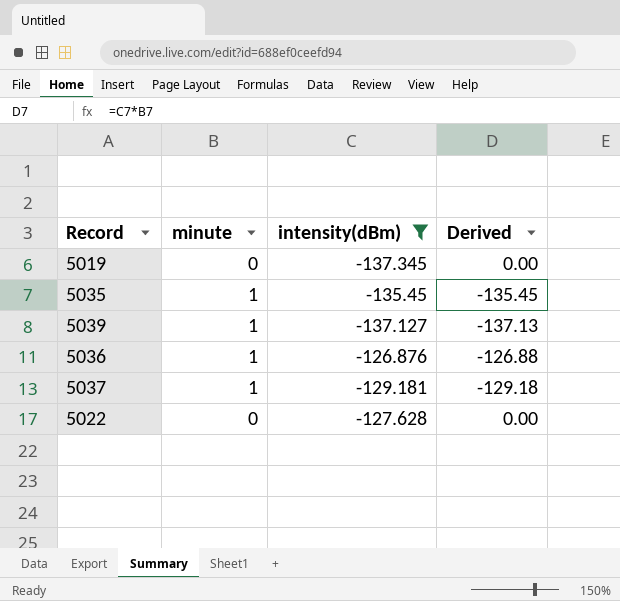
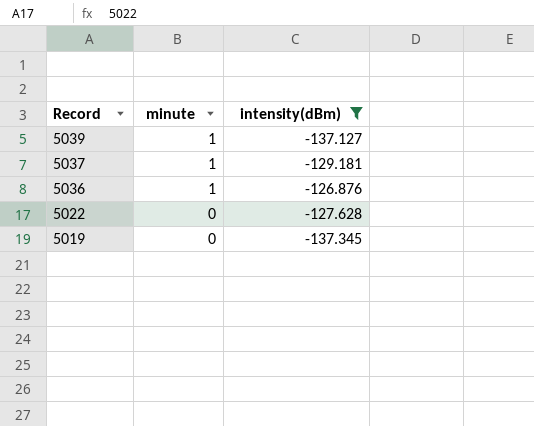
row order: none -> Record descending
column Derived | formula: [minute] * [intensity(dBm)] -> none
row 5035: 1 | -135.45 | -135.45 -> none

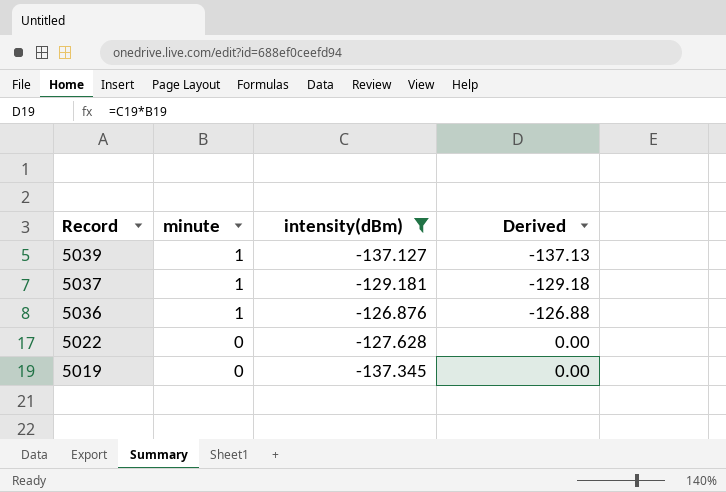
column Derived | formula: none -> [minute] * [intensity(dBm)]

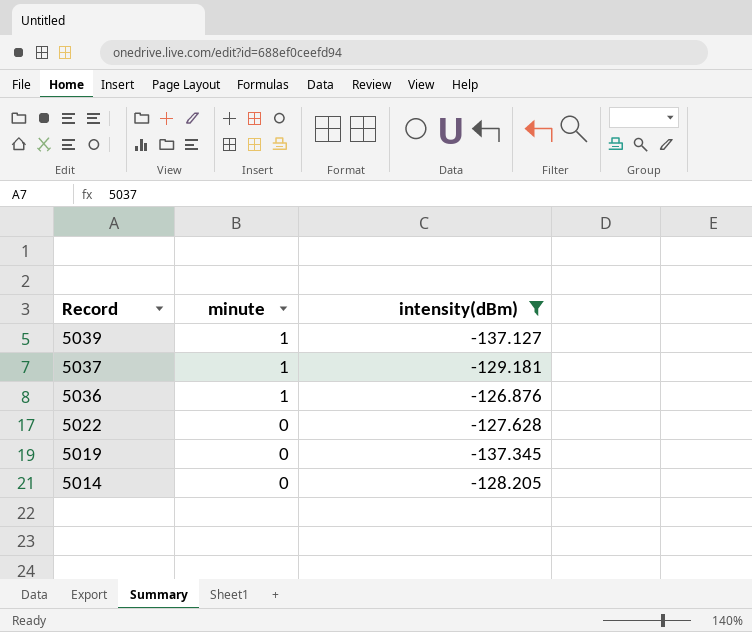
column Derived | formula: [minute] * [intensity(dBm)] -> none
row 5014: none -> 0 | -128.205

